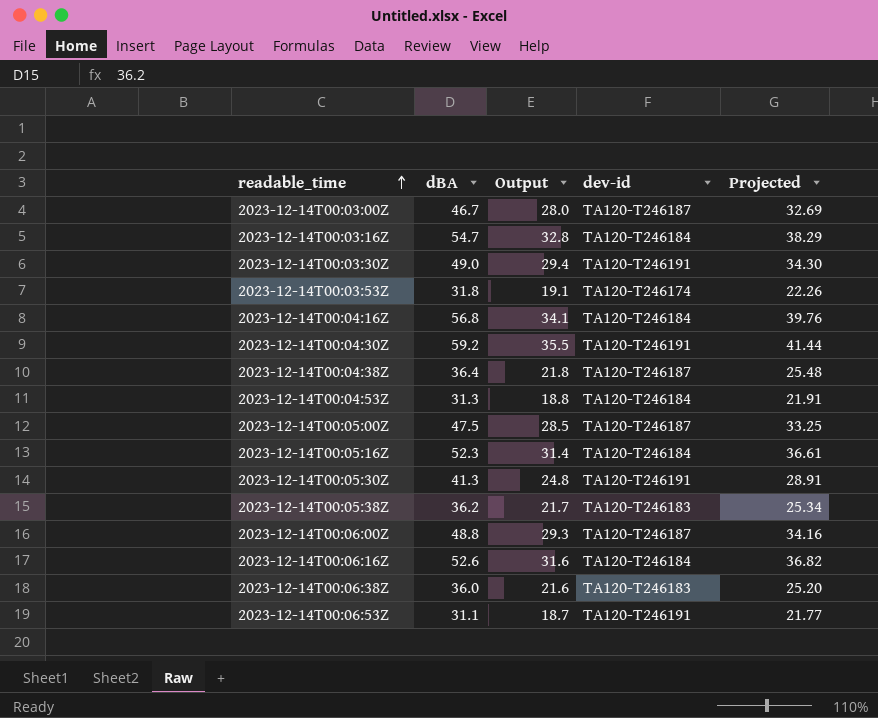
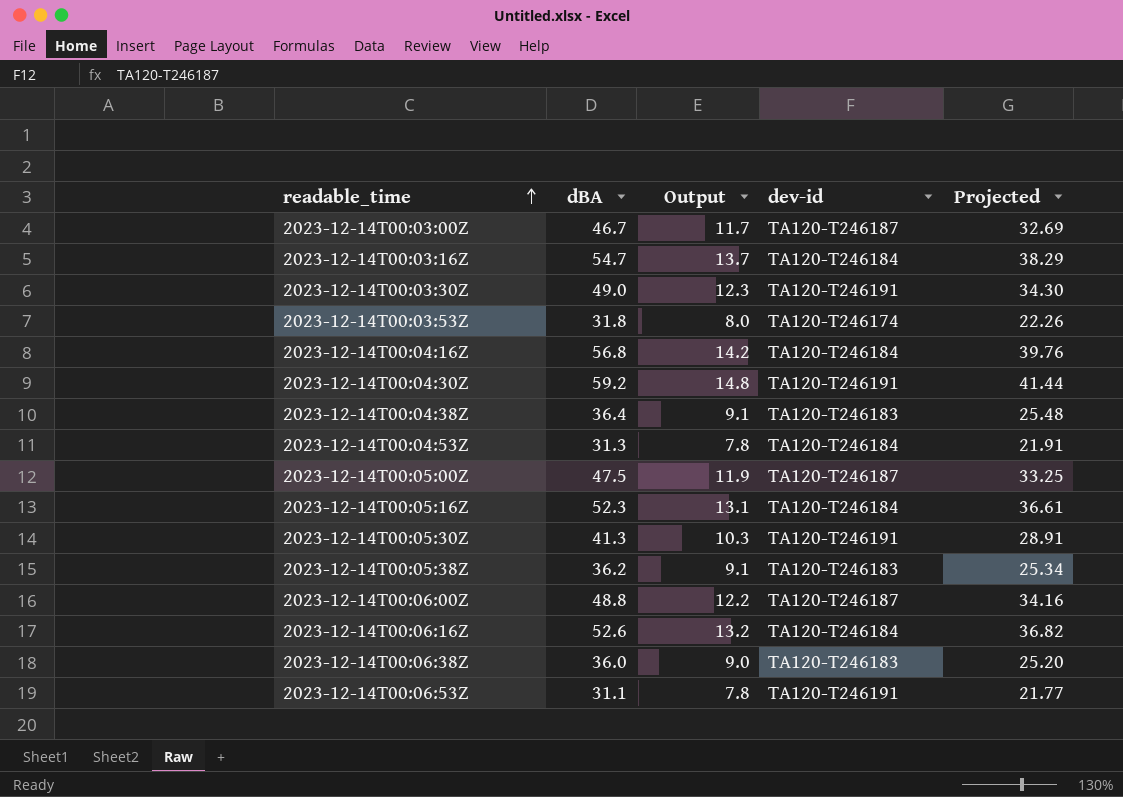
column Output | formula: [dBA] * 0.6 -> [dBA] * 0.25
2023-12-14T00:04:38Z | dev-id: TA120-T246187 -> TA120-T246183

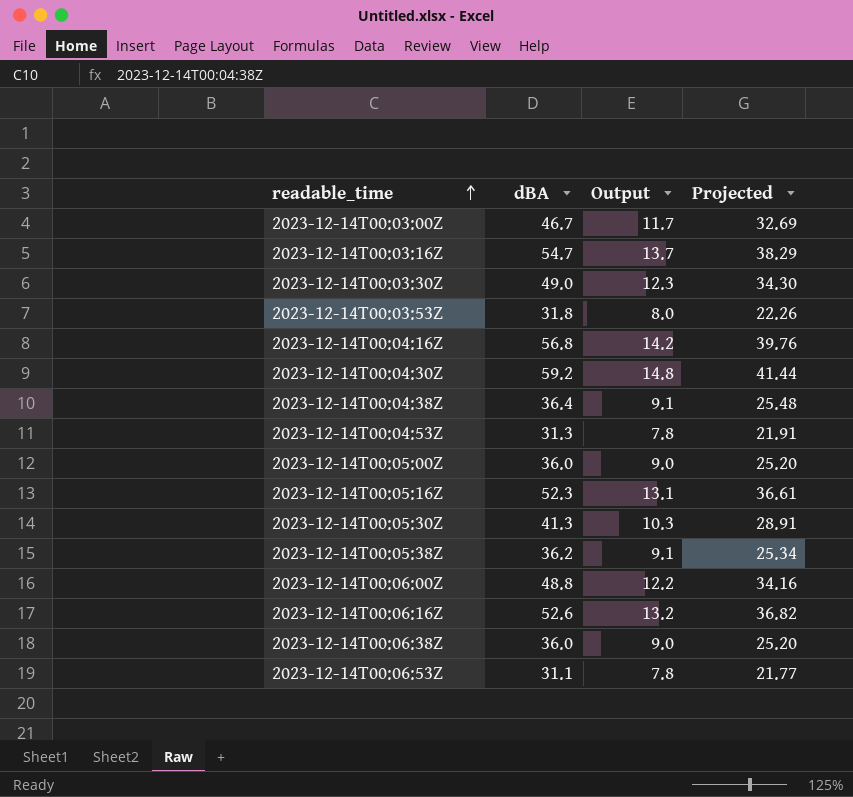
column dev-id | position: 4 -> none
2023-12-14T00:05:00Z | dBA: 47.5 -> 36.0
2023-12-14T00:05:00Z | Output: 11.9 -> 9.0
2023-12-14T00:05:00Z | Projected: 33.25 -> 25.20

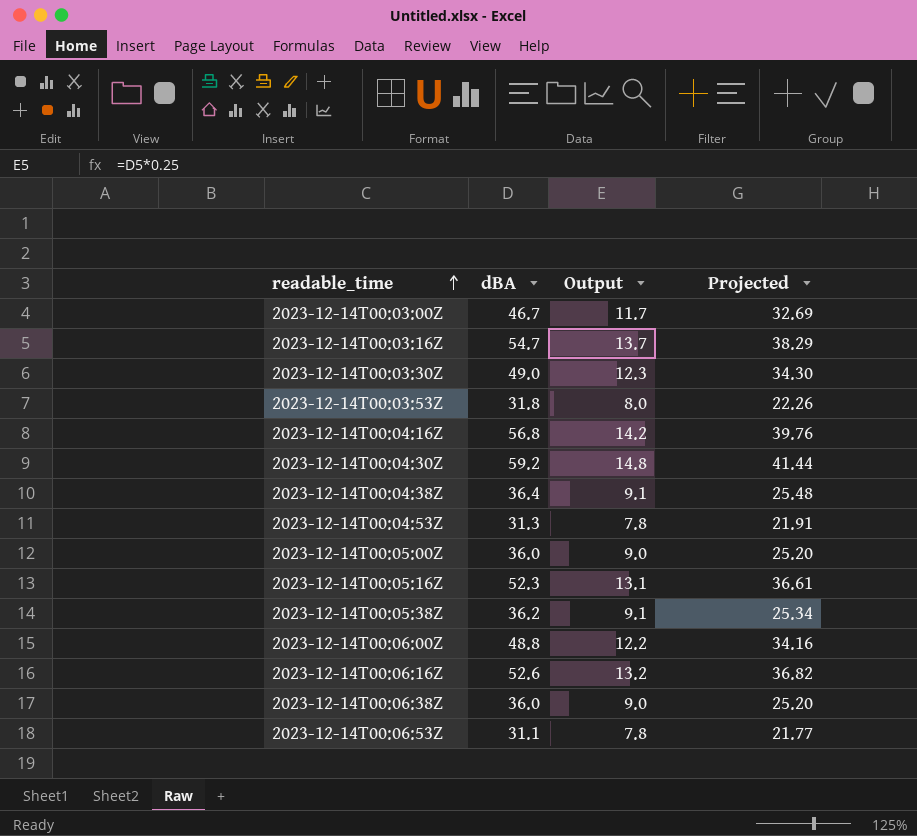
row 2023-12-14T00:05:30Z: 41.3 | 10.3 | 28.91 -> none

